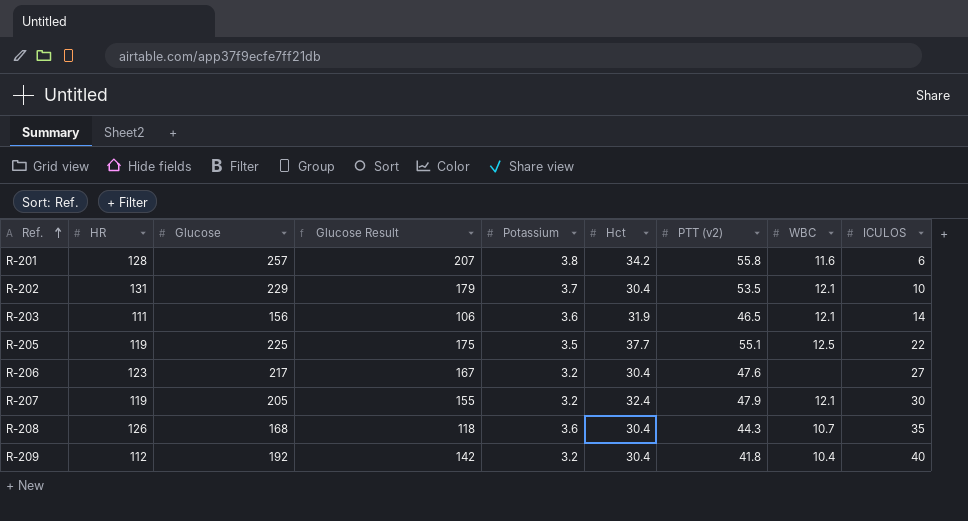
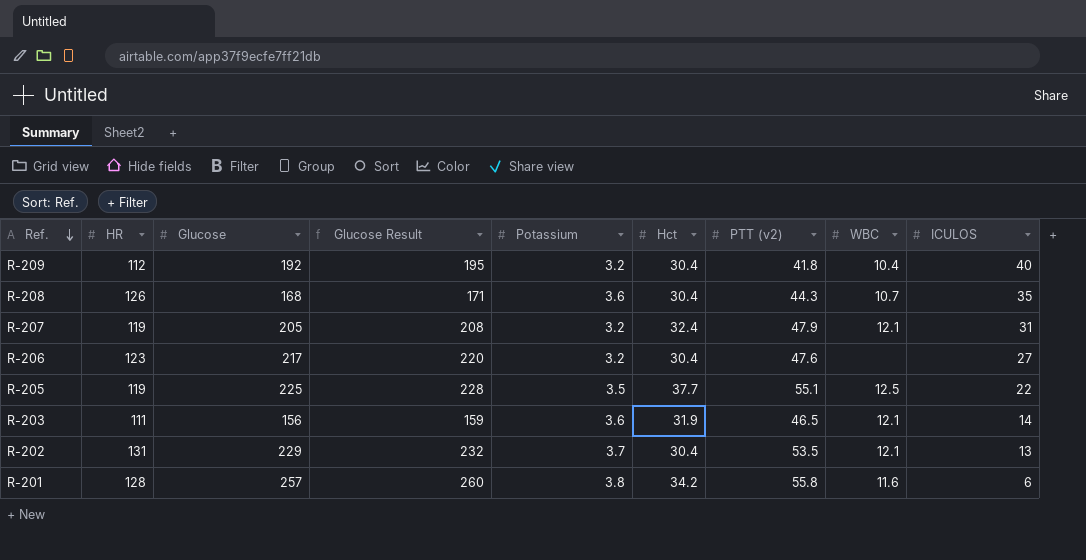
row order: Ref. ascending -> Ref. descending
column Glucose Result | formula: [Glucose] - 50 -> [Glucose] + 3
R-207 | ICULOS: 30 -> 31
R-202 | ICULOS: 10 -> 13

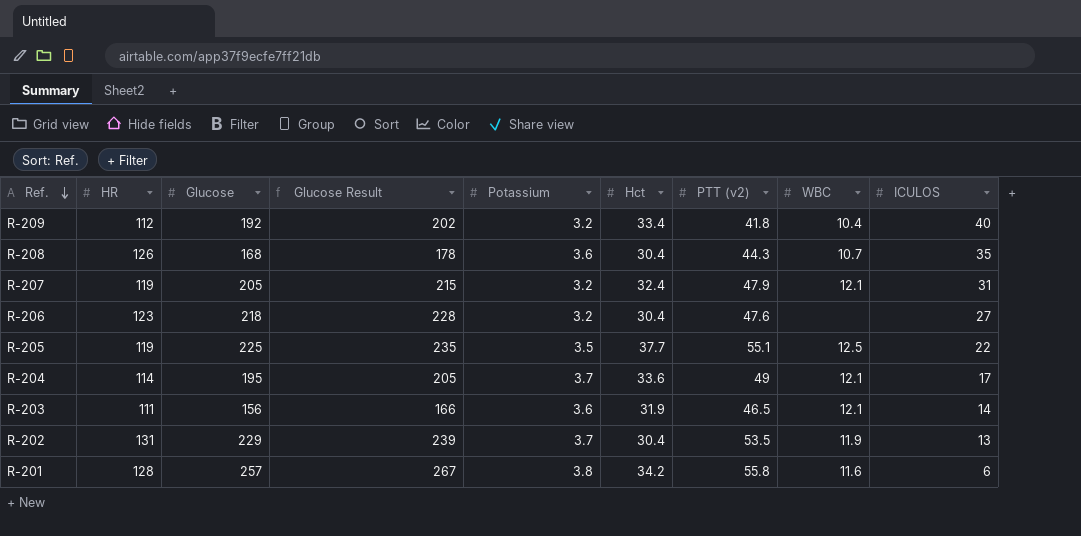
column Glucose Result | formula: [Glucose] + 3 -> [Glucose] + 10
R-209 | Hct: 30.4 -> 33.4
R-206 | Glucose: 217 -> 218
row R-204: none -> 114 | 195 | 205 | 3.7 | 33.6 | 49 | 12.1 | 17
R-202 | WBC: 12.1 -> 11.9

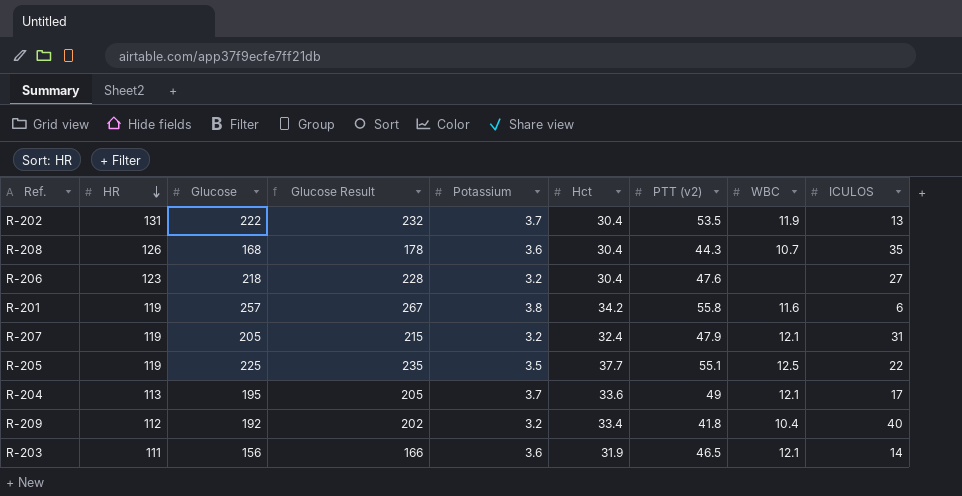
row order: Ref. descending -> HR descending
R-202 | Glucose: 229 -> 222
R-202 | Glucose Result: 239 -> 232
R-201 | HR: 128 -> 119
R-204 | HR: 114 -> 113

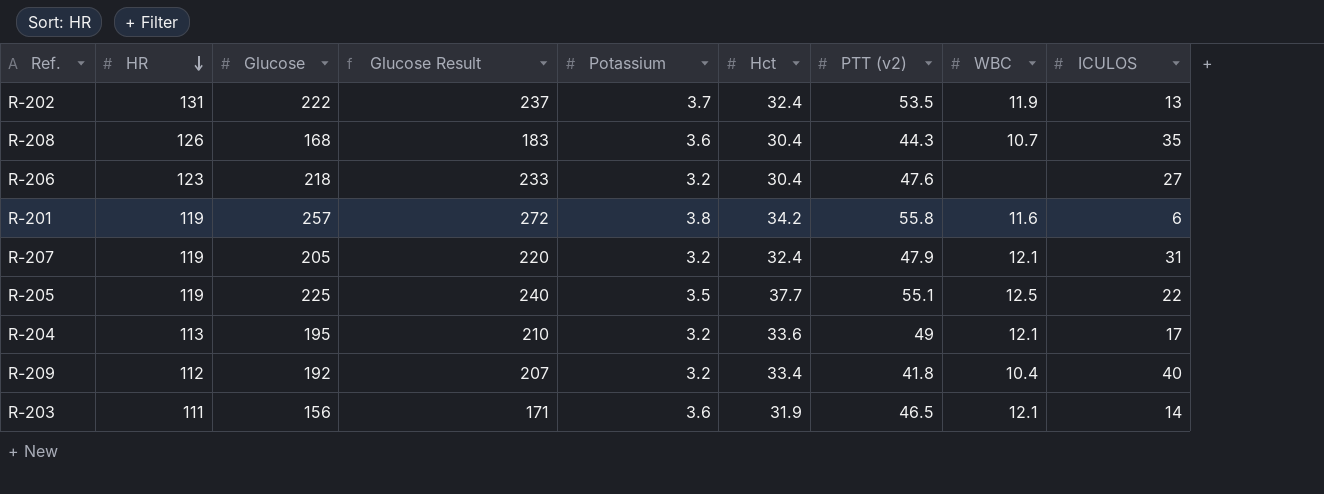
column Glucose Result | formula: [Glucose] + 10 -> [Glucose] + 15
R-202 | Hct: 30.4 -> 32.4
R-204 | Potassium: 3.7 -> 3.2

